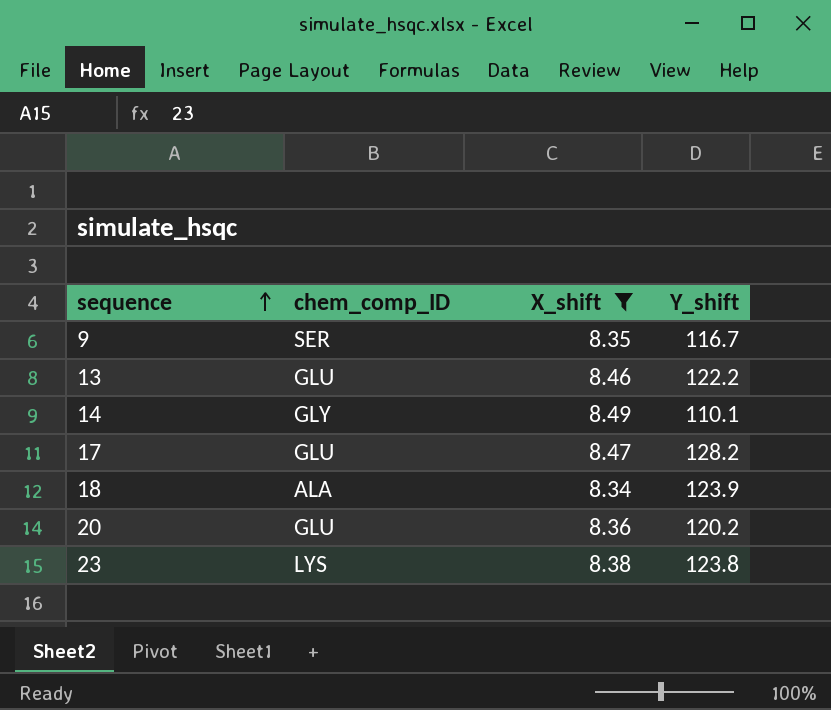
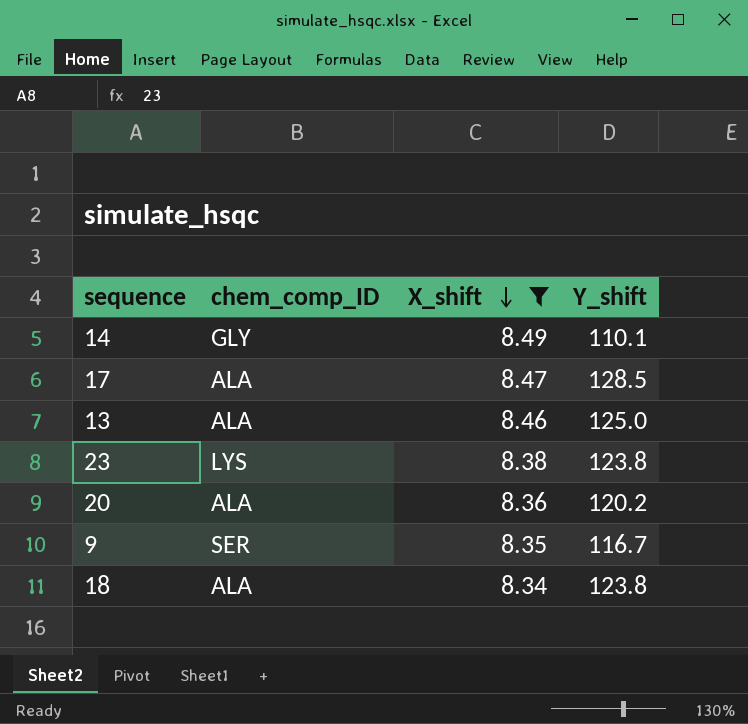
row order: sequence ascending -> X_shift descending
17 | chem_comp_ID: GLU -> ALA
17 | Y_shift: 128.2 -> 128.5
13 | chem_comp_ID: GLU -> ALA
13 | Y_shift: 122.2 -> 125.0
20 | chem_comp_ID: GLU -> ALA
18 | Y_shift: 123.9 -> 123.8

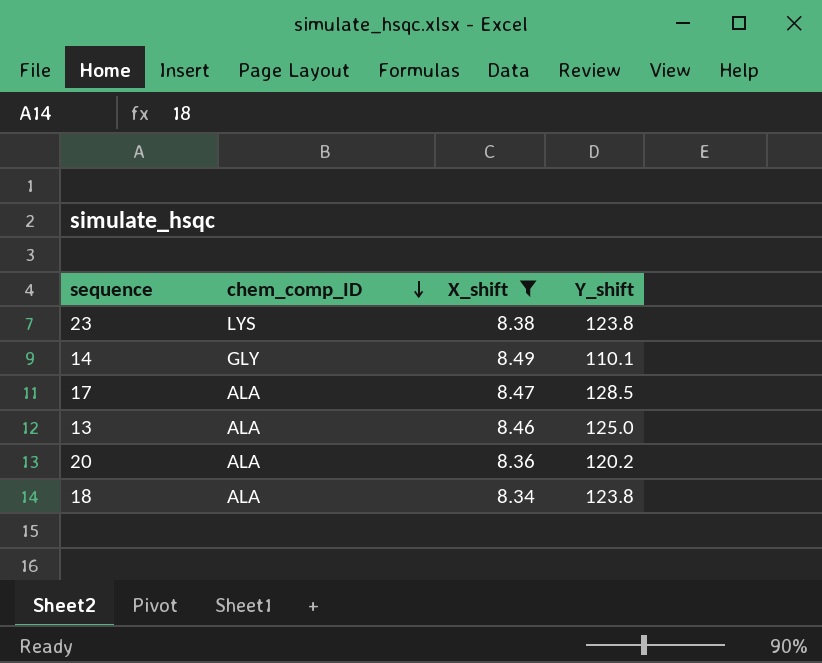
row order: X_shift descending -> chem_comp_ID descending
row 9: SER | 8.35 | 116.7 -> none

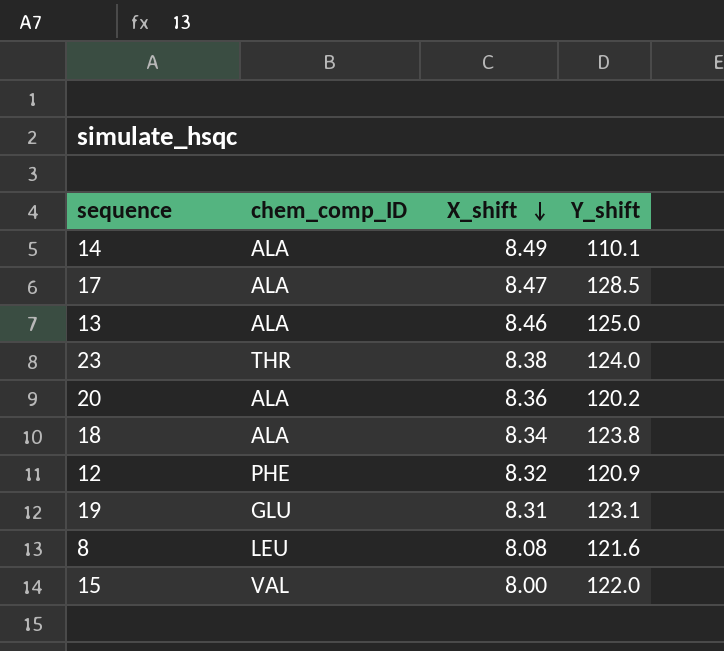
filter: X_shift >= 8.34 -> none
row order: chem_comp_ID descending -> X_shift descending
14 | chem_comp_ID: GLY -> ALA
23 | chem_comp_ID: LYS -> THR
23 | Y_shift: 123.8 -> 124.0

